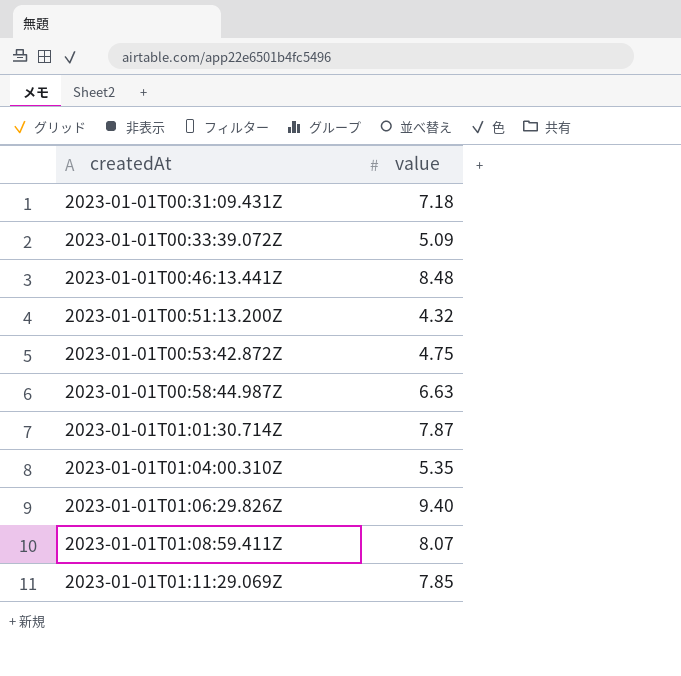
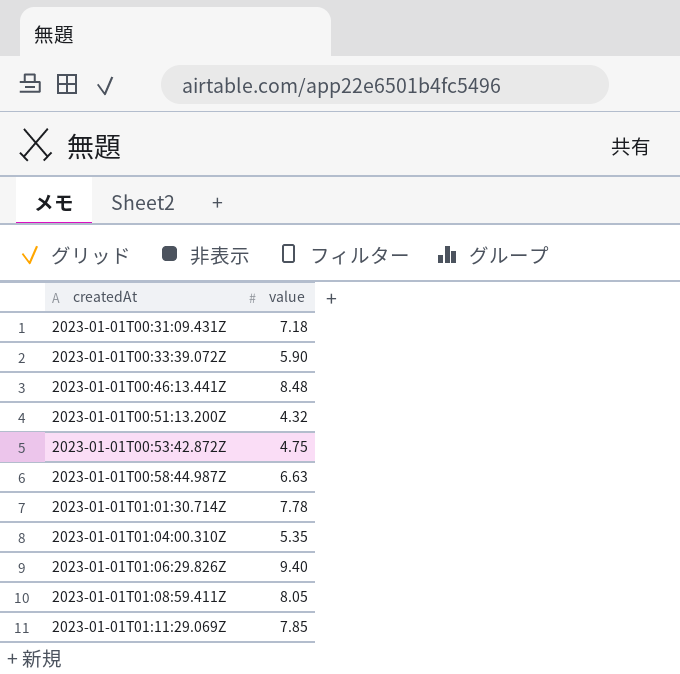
2023-01-01T00:33:39.072Z | value: 5.09 -> 5.90
2023-01-01T01:01:30.714Z | value: 7.87 -> 7.78
2023-01-01T01:08:59.411Z | value: 8.07 -> 8.05

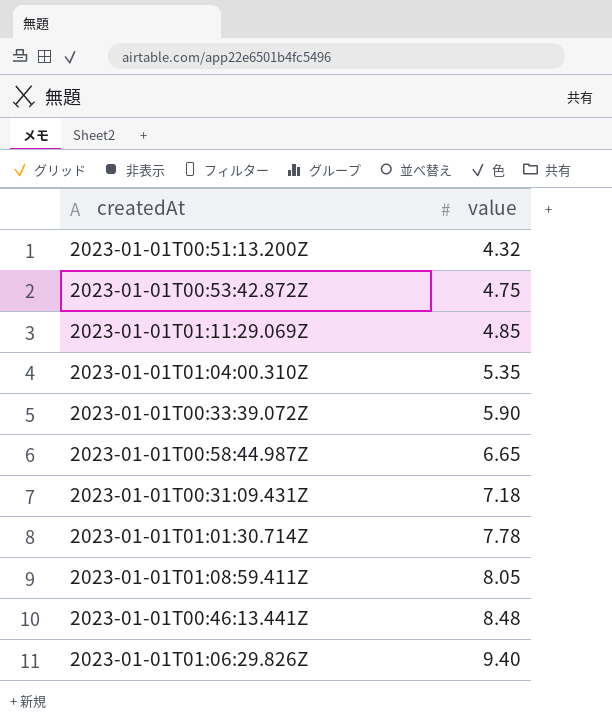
row order: createdAt ascending -> value ascending
2023-01-01T01:11:29.069Z | value: 7.85 -> 4.85
2023-01-01T00:58:44.987Z | value: 6.63 -> 6.65

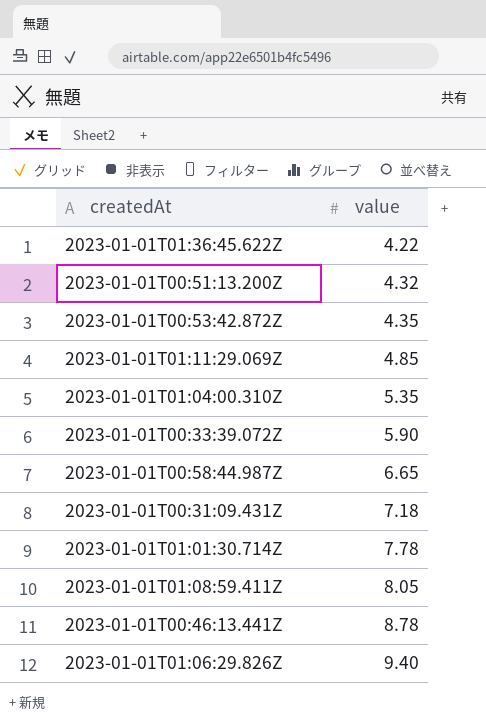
row 2023-01-01T01:36:45.622Z: none -> 4.22
2023-01-01T00:53:42.872Z | value: 4.75 -> 4.35
2023-01-01T00:46:13.441Z | value: 8.48 -> 8.78

